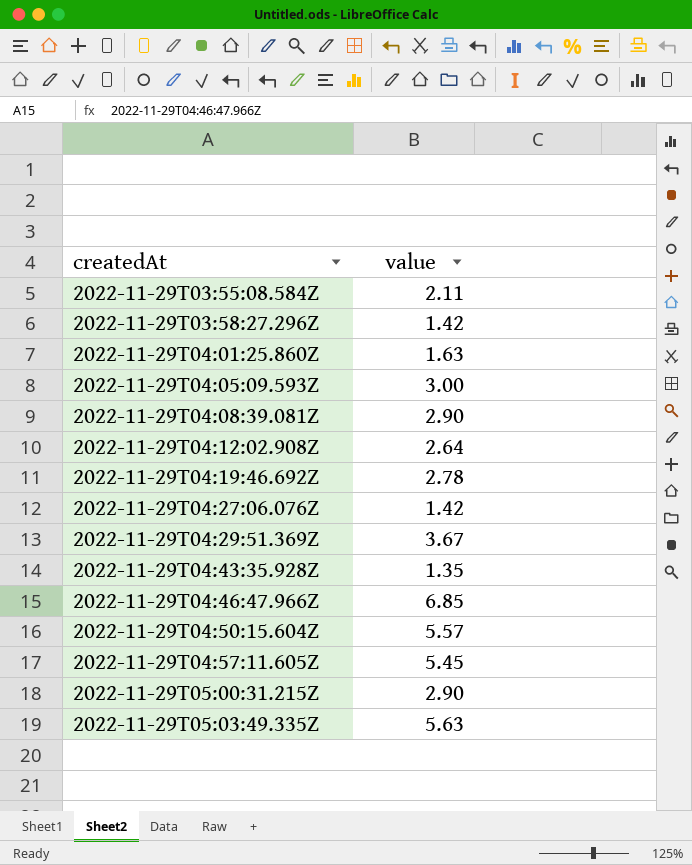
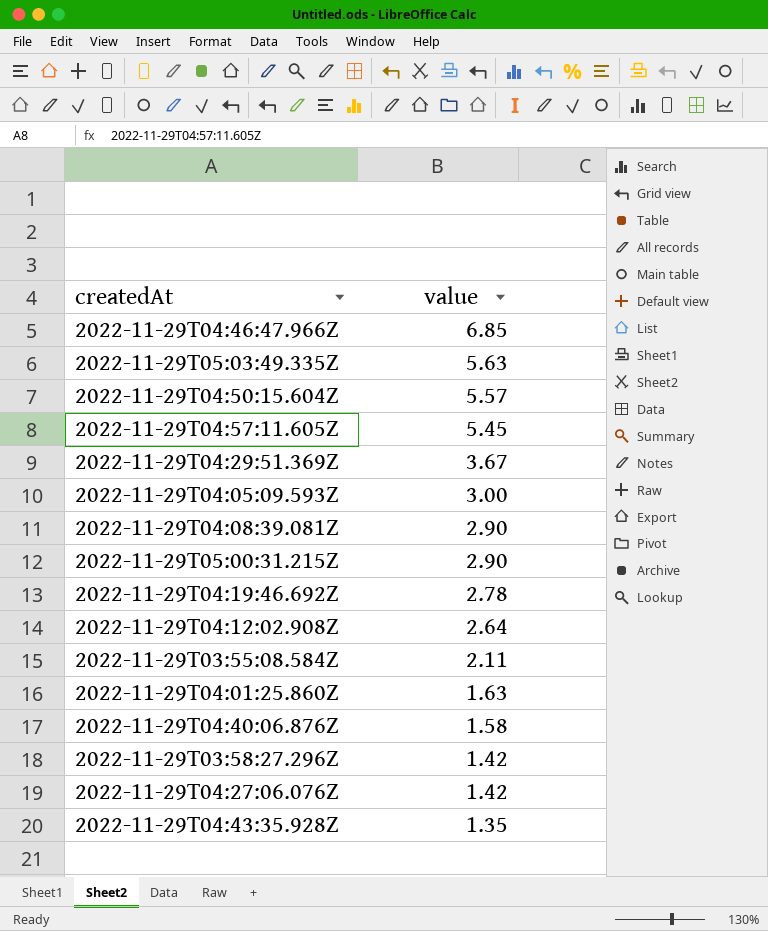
row order: createdAt ascending -> value descending
row 2022-11-29T04:40:06.876Z: none -> 1.58

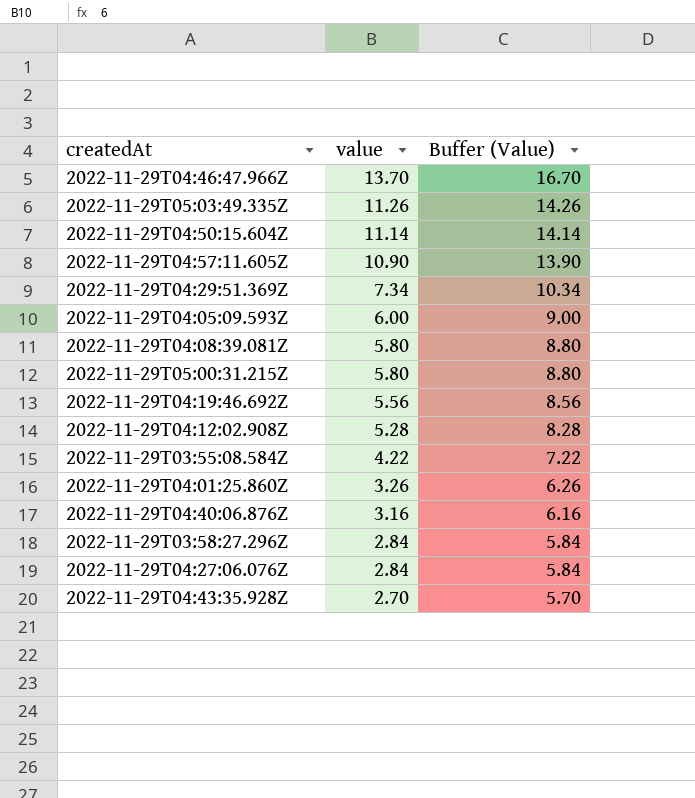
column Buffer (Value) | formula: none -> [value] + 3
2022-11-29T04:46:47.966Z | value: 6.85 -> 13.70
2022-11-29T05:03:49.335Z | value: 5.63 -> 11.26
2022-11-29T04:50:15.604Z | value: 5.57 -> 11.14
2022-11-29T04:57:11.605Z | value: 5.45 -> 10.90
2022-11-29T04:29:51.369Z | value: 3.67 -> 7.34
2022-11-29T04:05:09.593Z | value: 3.00 -> 6.00
2022-11-29T04:08:39.081Z | value: 2.90 -> 5.80
2022-11-29T05:00:31.215Z | value: 2.90 -> 5.80
2022-11-29T04:19:46.692Z | value: 2.78 -> 5.56
2022-11-29T04:12:02.908Z | value: 2.64 -> 5.28
2022-11-29T03:55:08.584Z | value: 2.11 -> 4.22
2022-11-29T04:01:25.860Z | value: 1.63 -> 3.26
2022-11-29T04:40:06.876Z | value: 1.58 -> 3.16
2022-11-29T03:58:27.296Z | value: 1.42 -> 2.84
2022-11-29T04:27:06.076Z | value: 1.42 -> 2.84
2022-11-29T04:43:35.928Z | value: 1.35 -> 2.70

